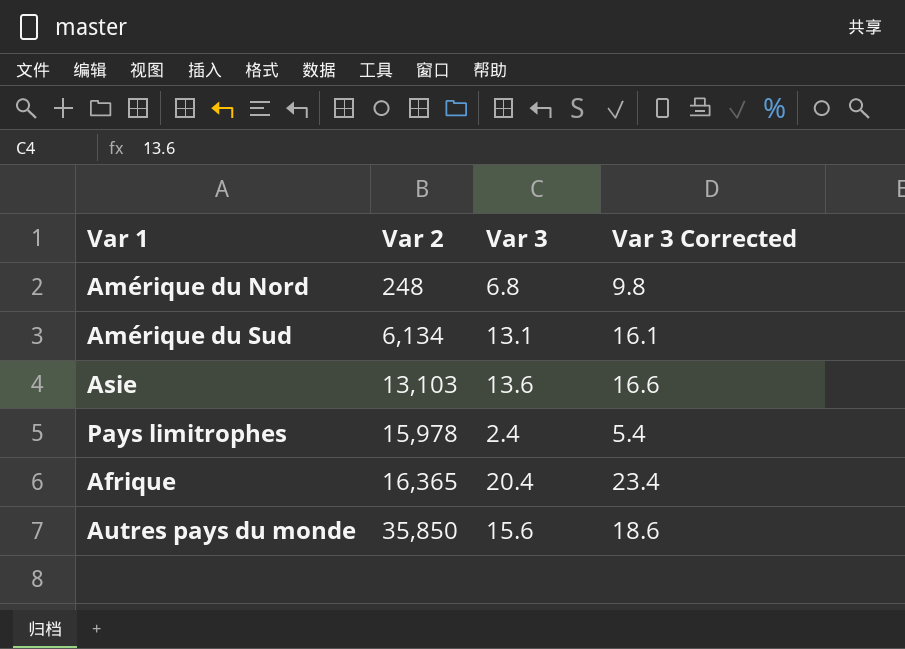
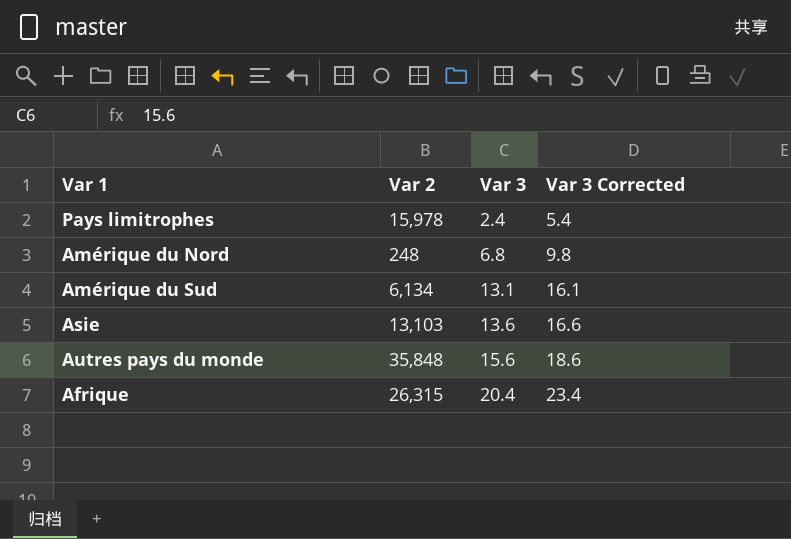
row order: Var 2 ascending -> Var 3 ascending
Autres pays du monde | Var 2: 35,850 -> 35,848
Afrique | Var 2: 16,365 -> 26,315

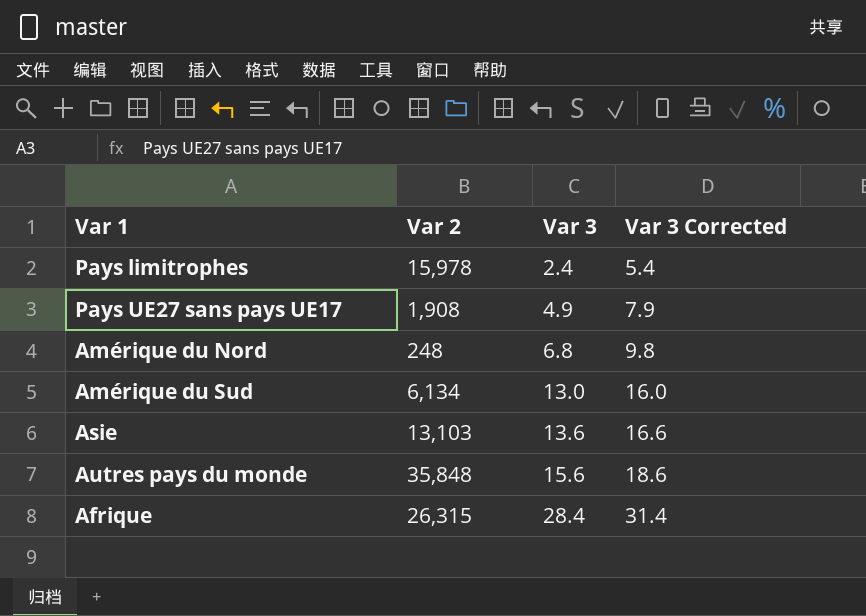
row Pays UE27 sans pays UE17: none -> 1,908 | 4.9 | 7.9
Amérique du Sud | Var 3: 13.1 -> 13.0
Amérique du Sud | Var 3 Corrected: 16.1 -> 16.0
Afrique | Var 3: 20.4 -> 28.4
Afrique | Var 3 Corrected: 23.4 -> 31.4

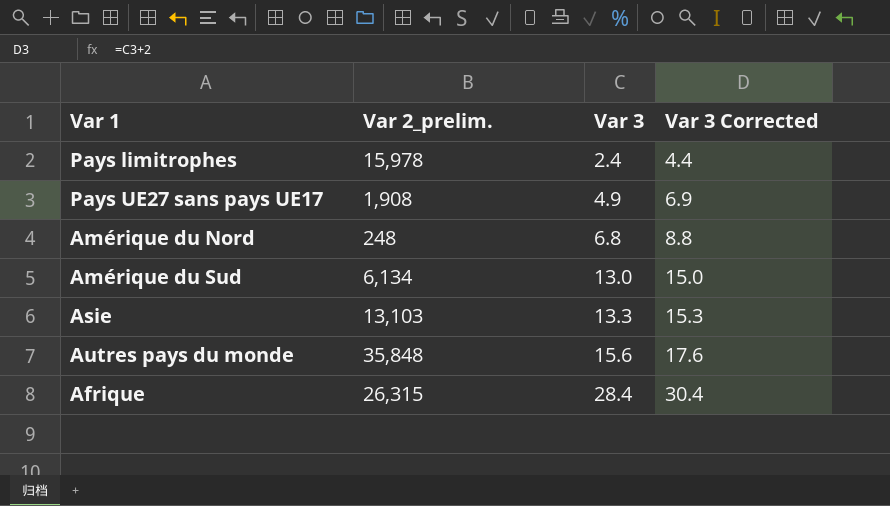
column name: Var 2 -> Var 2_prelim.
column Var 3 Corrected | formula: [Var 3] + 3 -> [Var 3] + 2
Asie | Var 3: 13.6 -> 13.3

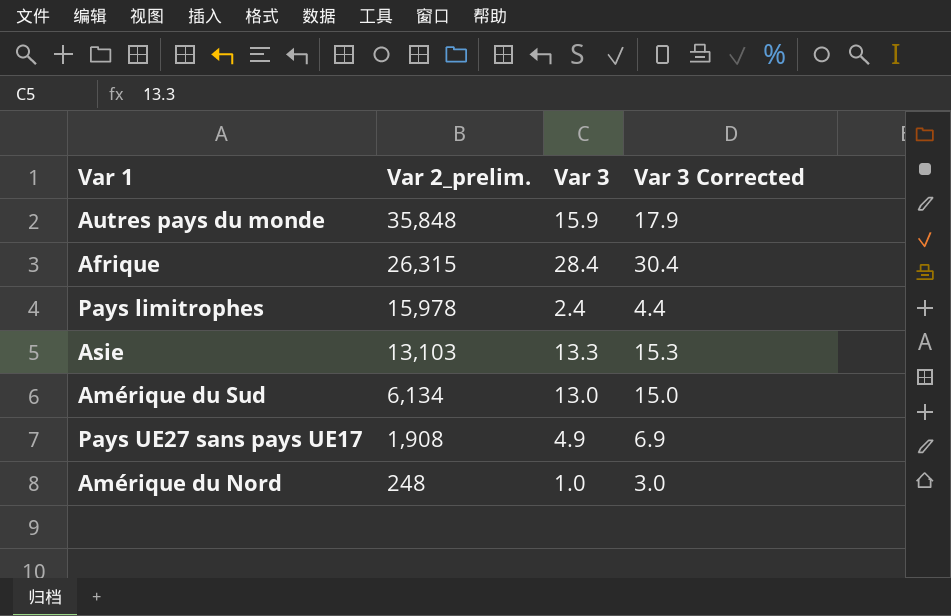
row order: Var 3 ascending -> Var 2_prelim. descending
Autres pays du monde | Var 3: 15.6 -> 15.9
Autres pays du monde | Var 3 Corrected: 17.6 -> 17.9
Amérique du Nord | Var 3: 6.8 -> 1.0
Amérique du Nord | Var 3 Corrected: 8.8 -> 3.0

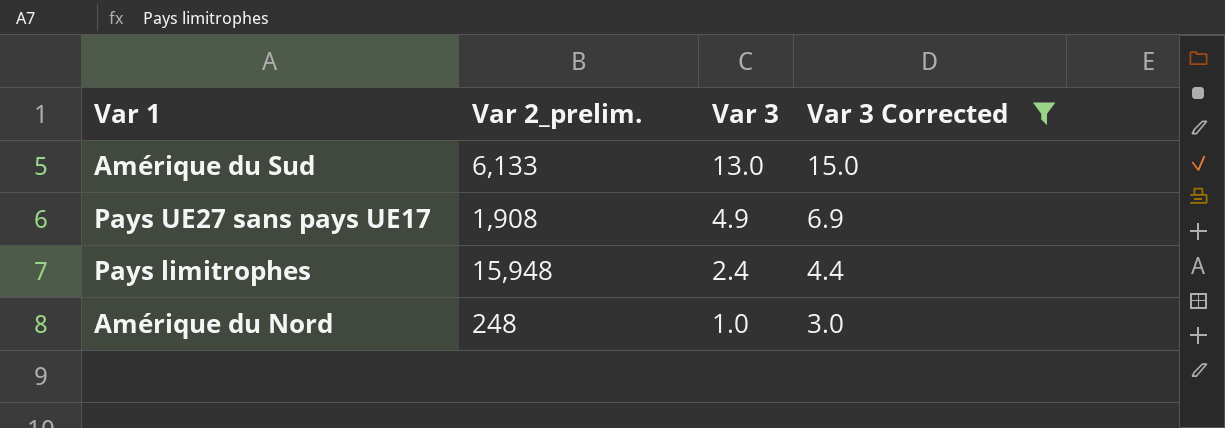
filter: none -> Var 3 Corrected <= 15.0
row order: Var 2_prelim. descending -> Var 3 descending
Amérique du Sud | Var 2_prelim.: 6,134 -> 6,133
Pays limitrophes | Var 2_prelim.: 15,978 -> 15,948

